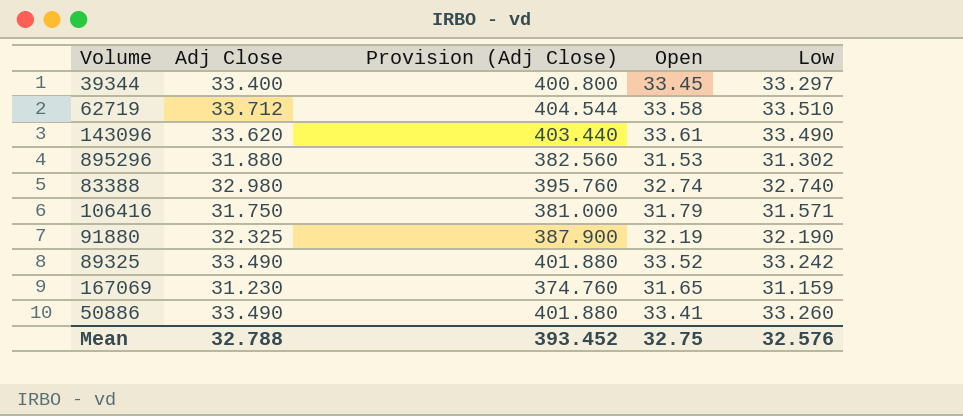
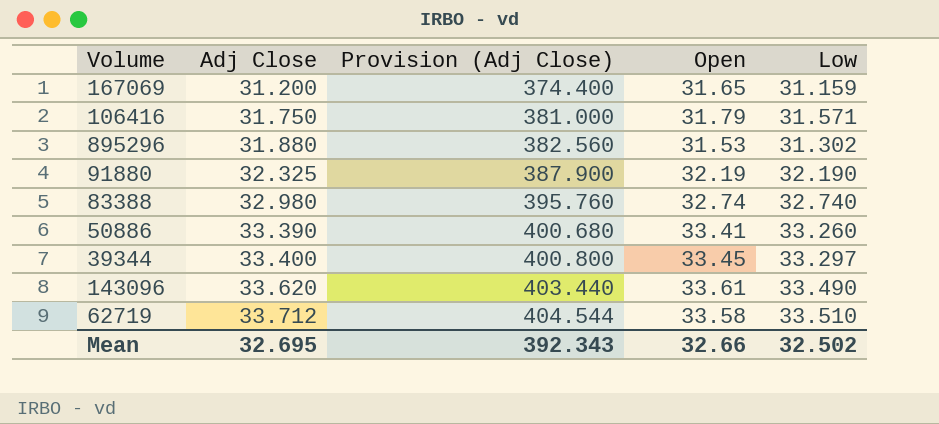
row order: none -> Adj Close ascending
row 89325: 33.490 | 401.880 | 33.52 | 33.242 -> none
167069 | Adj Close: 31.230 -> 31.200
167069 | Provision (Adj Close): 374.760 -> 374.400
50886 | Adj Close: 33.490 -> 33.390
50886 | Provision (Adj Close): 401.880 -> 400.680
Mean | Adj Close: 32.788 -> 32.695
Mean | Provision (Adj Close): 393.452 -> 392.343
Mean | Open: 32.75 -> 32.66
Mean | Low: 32.576 -> 32.502

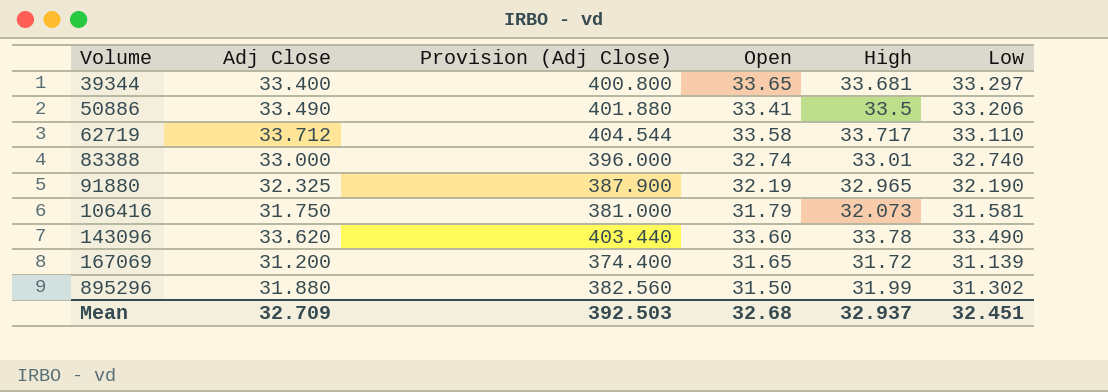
row order: Adj Close ascending -> Volume ascending
column High | position: none -> 5
39344 | Open: 33.45 -> 33.65
50886 | Adj Close: 33.390 -> 33.490
50886 | Provision (Adj Close): 400.680 -> 401.880
50886 | Low: 33.260 -> 33.206
62719 | Low: 33.510 -> 33.110
83388 | Adj Close: 32.980 -> 33.000
83388 | Provision (Adj Close): 395.760 -> 396.000
106416 | Low: 31.571 -> 31.581
143096 | Open: 33.61 -> 33.60
167069 | Low: 31.159 -> 31.139
895296 | Open: 31.53 -> 31.50
Mean | Adj Close: 32.695 -> 32.709
Mean | Provision (Adj Close): 392.343 -> 392.503
Mean | Open: 32.66 -> 32.68
Mean | Low: 32.502 -> 32.451

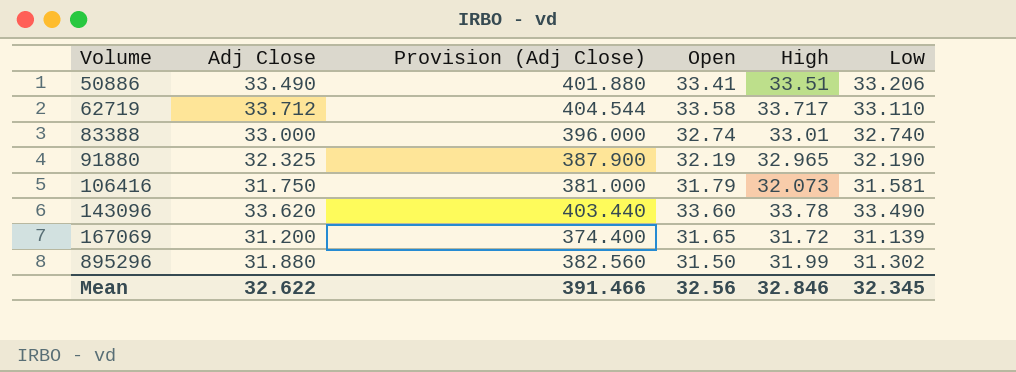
row 39344: 33.400 | 400.800 | 33.65 | 33.681 | 33.297 -> none
50886 | High: 33.5 -> 33.51
Mean | Adj Close: 32.709 -> 32.622
Mean | Provision (Adj Close): 392.503 -> 391.466
Mean | Open: 32.68 -> 32.56
Mean | High: 32.937 -> 32.846
Mean | Low: 32.451 -> 32.345

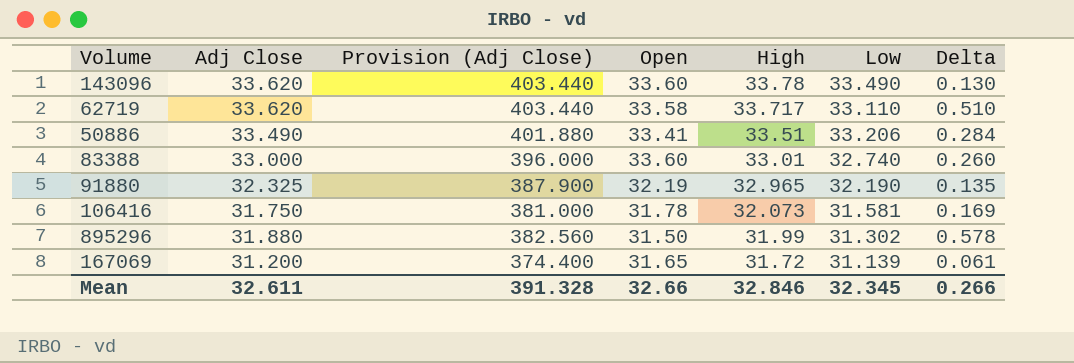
row order: Volume ascending -> High descending
column Delta | formula: none -> [Adj Close] - [Low]
62719 | Adj Close: 33.712 -> 33.620
62719 | Provision (Adj Close): 404.544 -> 403.440
83388 | Open: 32.74 -> 33.60
106416 | Open: 31.79 -> 31.78
Mean | Adj Close: 32.622 -> 32.611
Mean | Provision (Adj Close): 391.466 -> 391.328
Mean | Open: 32.56 -> 32.66

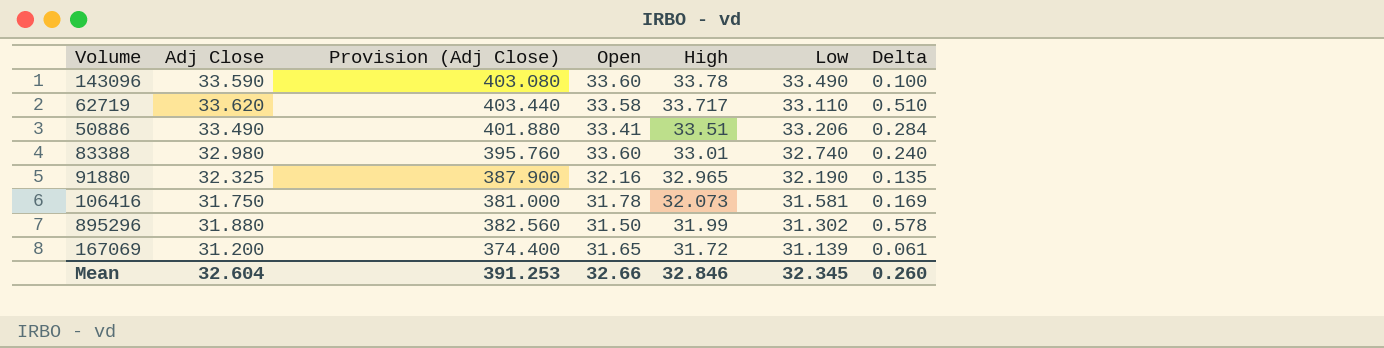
143096 | Adj Close: 33.620 -> 33.590
143096 | Provision (Adj Close): 403.440 -> 403.080
143096 | Delta: 0.130 -> 0.100
83388 | Adj Close: 33.000 -> 32.980
83388 | Provision (Adj Close): 396.000 -> 395.760
83388 | Delta: 0.260 -> 0.240
91880 | Open: 32.19 -> 32.16
Mean | Adj Close: 32.611 -> 32.604
Mean | Provision (Adj Close): 391.328 -> 391.253
Mean | Delta: 0.266 -> 0.260

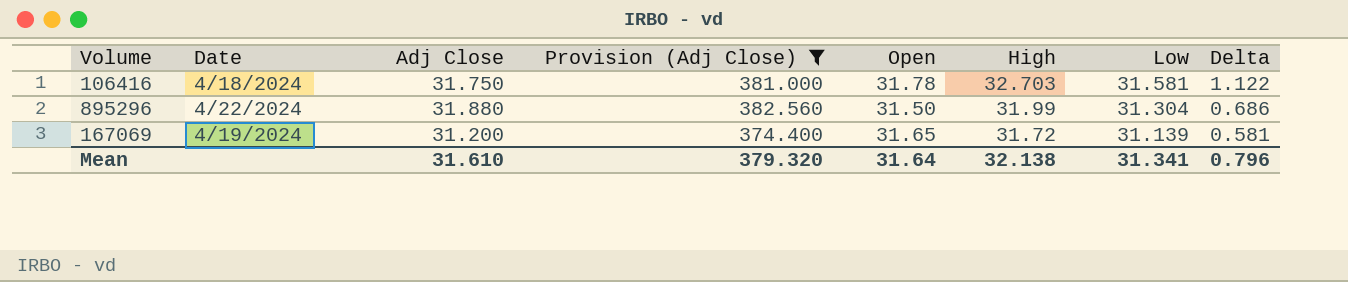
filter: none -> Provision (Adj Close) <= 382.560
column Date | position: none -> 2
column Delta | formula: [Adj Close] - [Low] -> [High] - [Low]
106416 | High: 32.073 -> 32.703
895296 | Low: 31.302 -> 31.304
Mean | Adj Close: 32.604 -> 31.610
Mean | Provision (Adj Close): 391.253 -> 379.320
Mean | Open: 32.66 -> 31.64
Mean | High: 32.846 -> 32.138
Mean | Low: 32.345 -> 31.341
Mean | Delta: 0.260 -> 0.796

